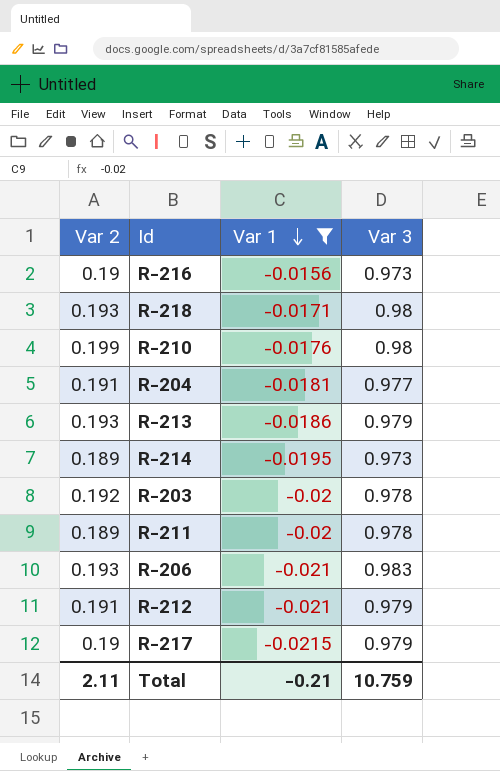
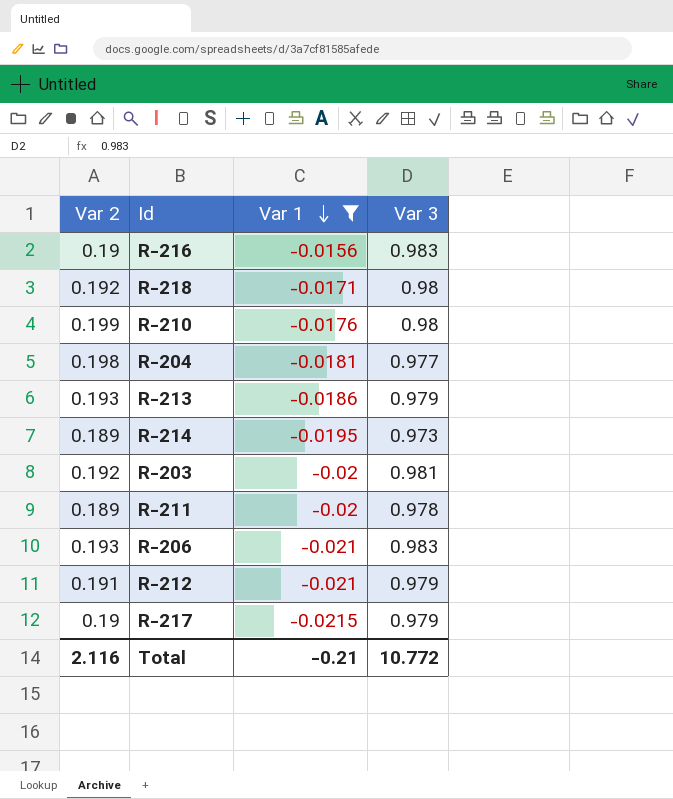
R-216 | Var 3: 0.973 -> 0.983
R-218 | Var 2: 0.193 -> 0.192
R-204 | Var 2: 0.191 -> 0.198
R-203 | Var 3: 0.978 -> 0.981
Total | Var 2: 2.11 -> 2.116
Total | Var 3: 10.759 -> 10.772

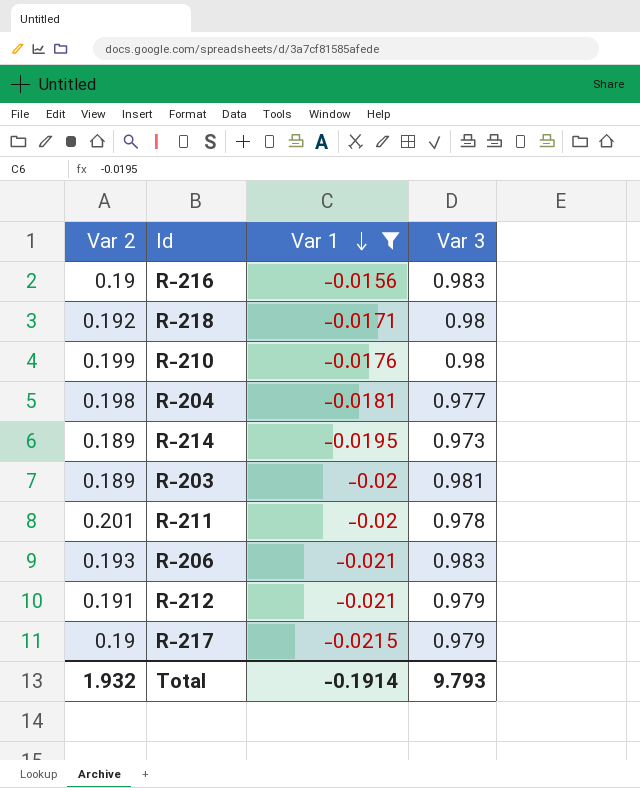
row R-213: 0.193 | -0.0186 | 0.979 -> none
R-203 | Var 2: 0.192 -> 0.189
R-211 | Var 2: 0.189 -> 0.201
Total | Var 2: 2.116 -> 1.932
Total | Var 1: -0.21 -> -0.1914
Total | Var 3: 10.772 -> 9.793

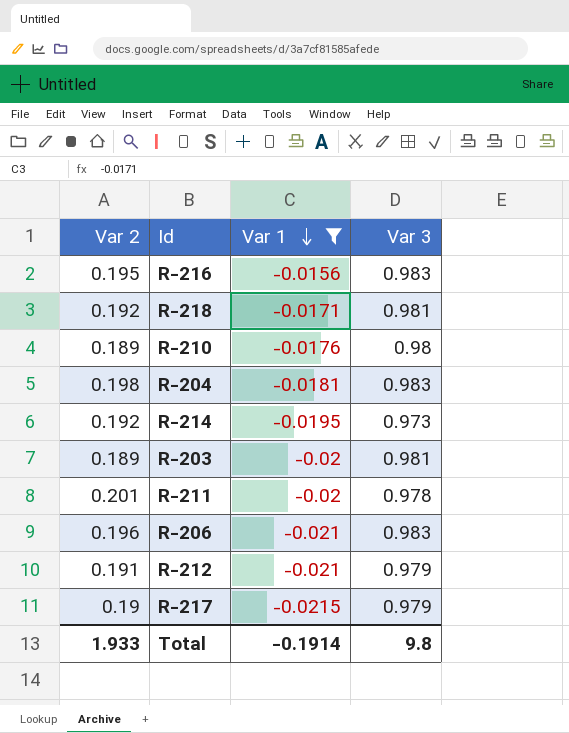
R-216 | Var 2: 0.19 -> 0.195
R-218 | Var 3: 0.98 -> 0.981
R-210 | Var 2: 0.199 -> 0.189
R-204 | Var 3: 0.977 -> 0.983
R-214 | Var 2: 0.189 -> 0.192
R-206 | Var 2: 0.193 -> 0.196
Total | Var 2: 1.932 -> 1.933
Total | Var 3: 9.793 -> 9.8

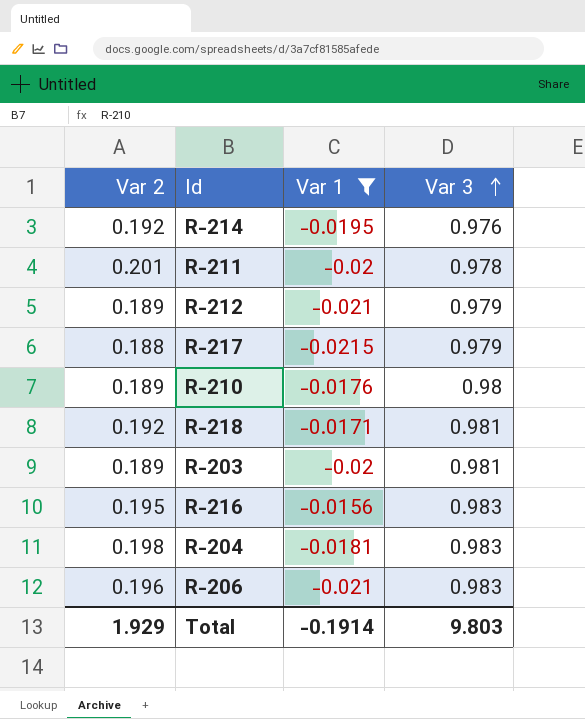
row order: Var 1 descending -> Var 3 ascending
R-214 | Var 3: 0.973 -> 0.976
R-212 | Var 2: 0.191 -> 0.189
R-217 | Var 2: 0.19 -> 0.188
Total | Var 2: 1.933 -> 1.929
Total | Var 3: 9.8 -> 9.803

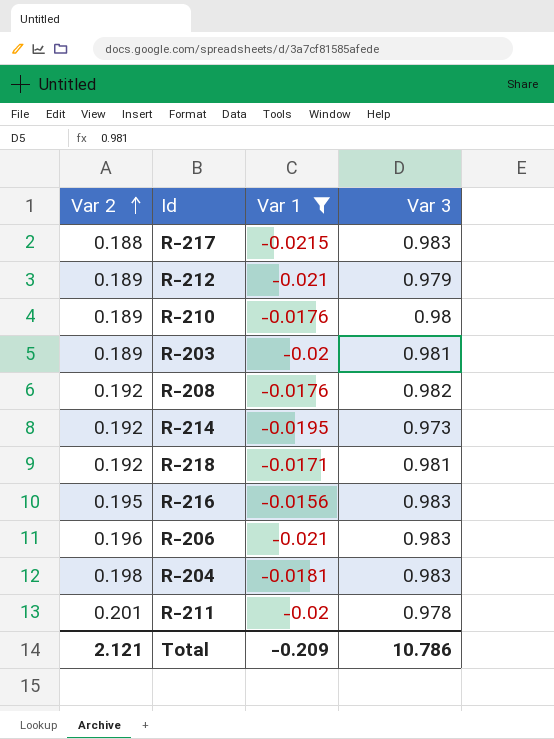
row order: Var 3 ascending -> Var 2 ascending
R-217 | Var 3: 0.979 -> 0.983
row R-208: none -> 0.192 | -0.0176 | 0.982
R-214 | Var 3: 0.976 -> 0.973
Total | Var 2: 1.929 -> 2.121
Total | Var 1: -0.1914 -> -0.209
Total | Var 3: 9.803 -> 10.786

